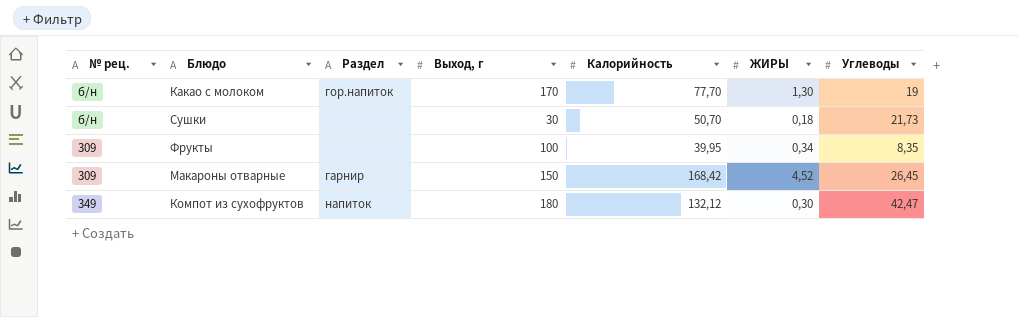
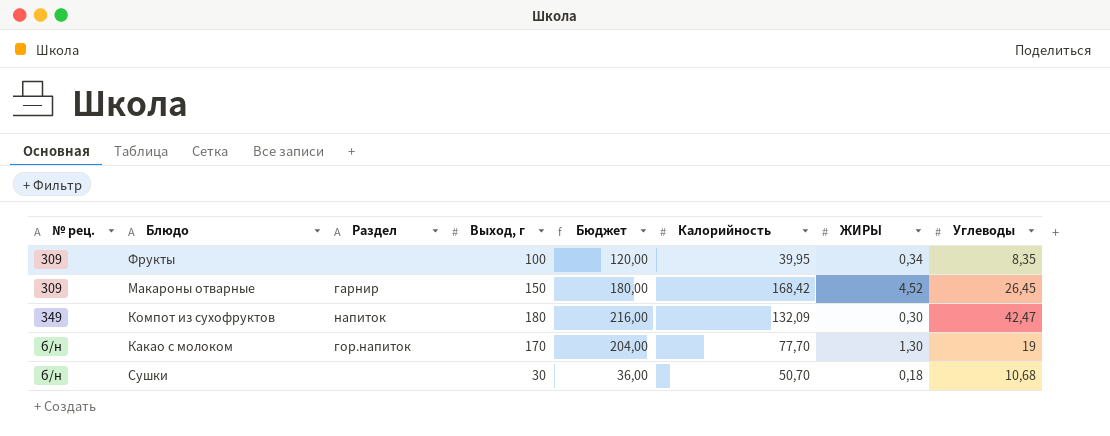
row order: none -> № рец. ascending
column Бюджет | formula: none -> [Выход, г] * 1,2
Компот из сухофруктов | Калорийность: 132,12 -> 132,09
Сушки | Углеводы: 21,73 -> 10,68

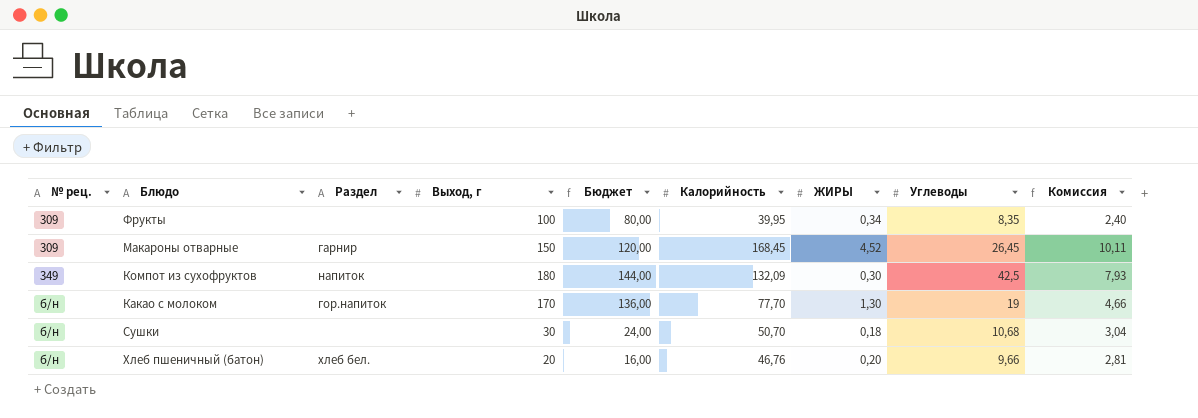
column Бюджет | formula: [Выход, г] * 1,2 -> [Выход, г] * 0,8
column Комиссия | formula: none -> [Калорийность] * 0,06
Макароны отварные | Калорийность: 168,42 -> 168,45
Компот из сухофруктов | Углеводы: 42,47 -> 42,5
row Хлеб пшеничный (батон): none -> б/н | хлеб бел. | 20 | 16,00 | 46,76 | 0,20 | 9,66 | 2,81

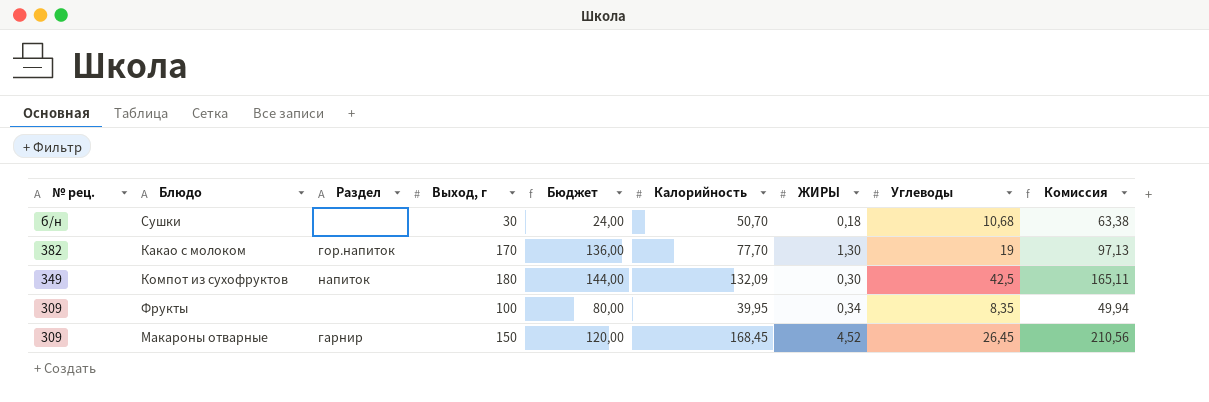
row order: № рец. ascending -> № рец. descending
column Комиссия | formula: [Калорийность] * 0,06 -> [Калорийность] * 1,25
row Хлеб пшеничный (батон): б/н | хлеб бел. | 20 | 16,00 | 46,76 | 0,20 | 9,66 | 2,81 -> none
Какао с молоком | № рец.: б/н -> 382

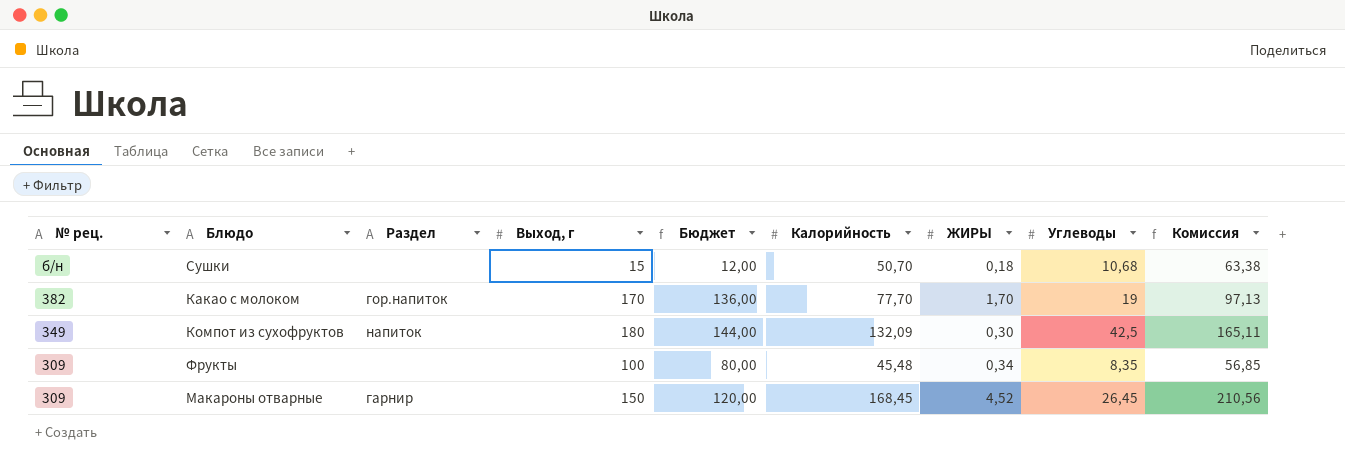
Сушки | Выход, г: 30 -> 15
Сушки | Бюджет: 24,00 -> 12,00
Какао с молоком | ЖИРЫ: 1,30 -> 1,70
Фрукты | Калорийность: 39,95 -> 45,48
Фрукты | Комиссия: 49,94 -> 56,85

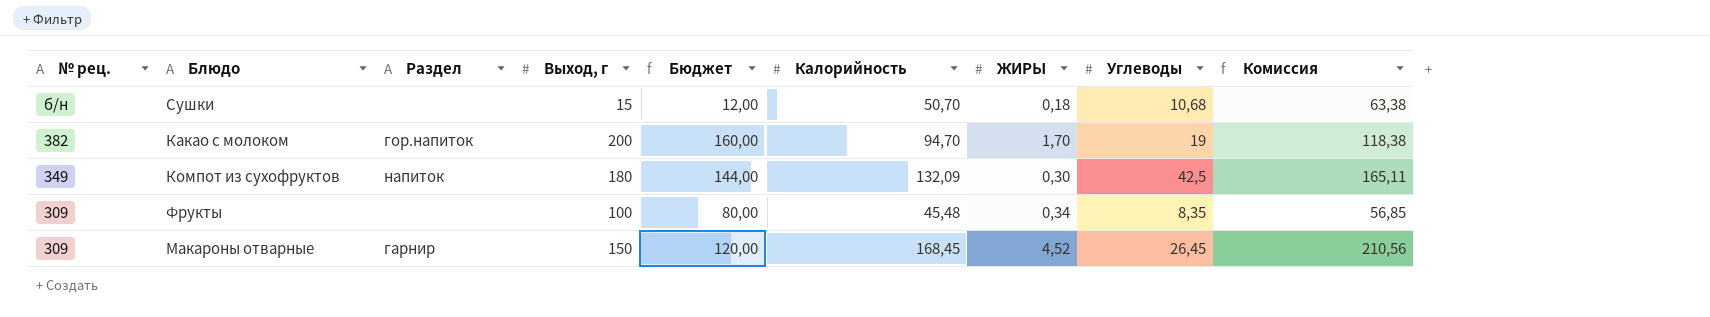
Какао с молоком | Выход, г: 170 -> 200
Какао с молоком | Бюджет: 136,00 -> 160,00
Какао с молоком | Калорийность: 77,70 -> 94,70
Какао с молоком | Комиссия: 97,13 -> 118,38

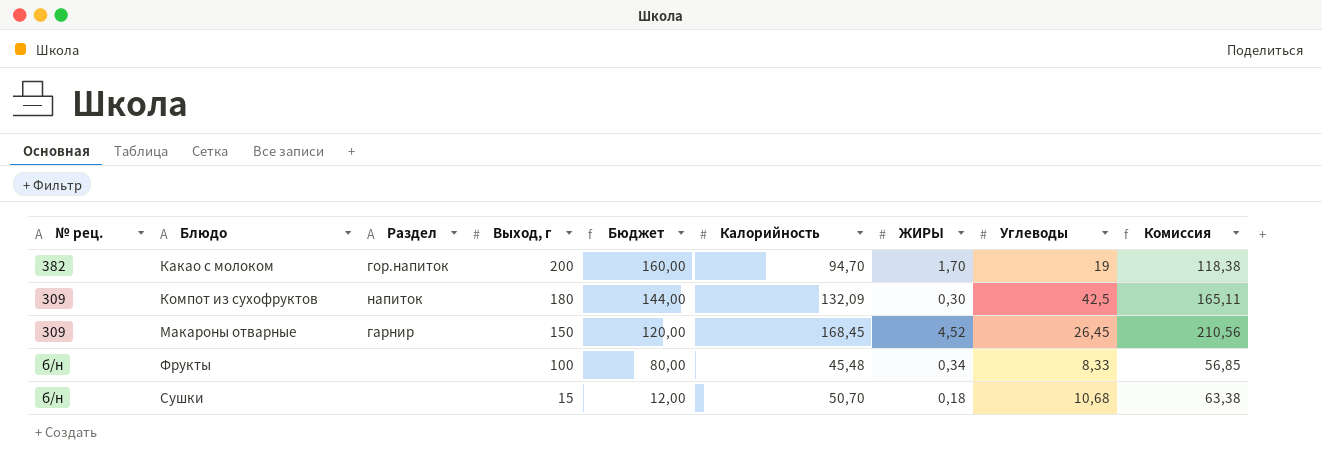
row order: № рец. descending -> Выход, г descending
Компот из сухофруктов | № рец.: 349 -> 309
Фрукты | № рец.: 309 -> б/н
Фрукты | Углеводы: 8,35 -> 8,33

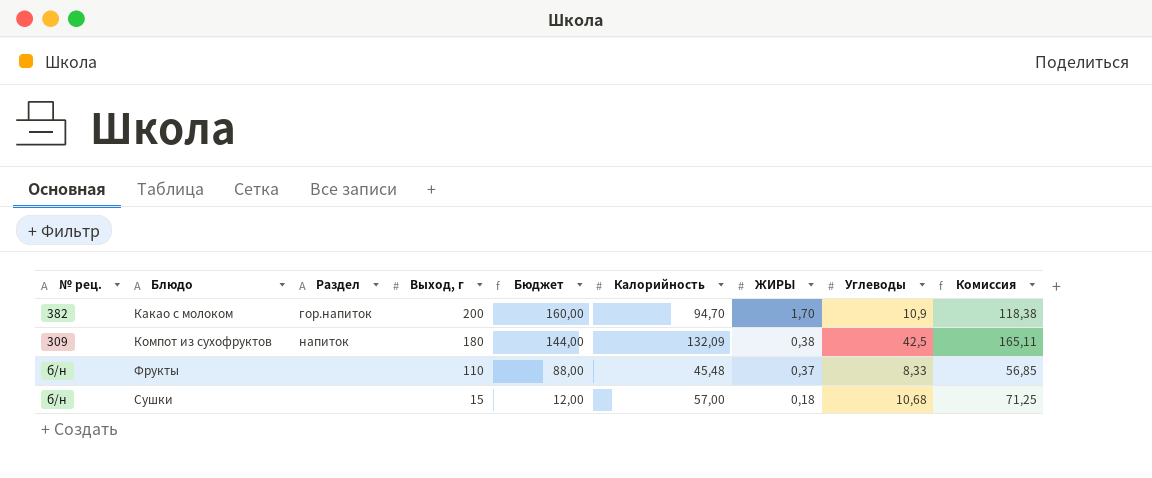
row Макароны отварные: 309 | гарнир | 150 | 120,00 | 168,45 | 4,52 | 26,45 | 210,56 -> none
Какао с молоком | Углеводы: 19 -> 10,9
Компот из сухофруктов | ЖИРЫ: 0,30 -> 0,38
Фрукты | Выход, г: 100 -> 110
Фрукты | Бюджет: 80,00 -> 88,00
Фрукты | ЖИРЫ: 0,34 -> 0,37
Сушки | Калорийность: 50,70 -> 57,00
Сушки | Комиссия: 63,38 -> 71,25

